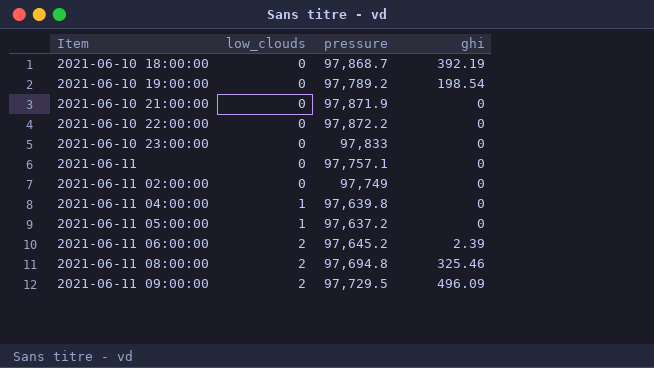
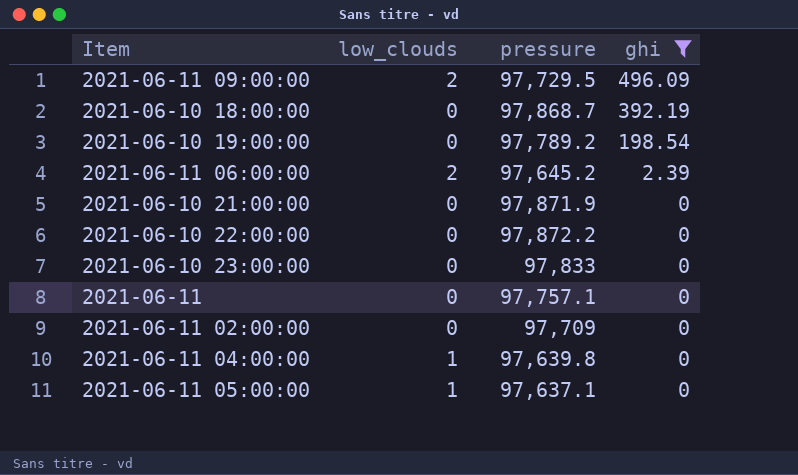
filter: none -> ghi != 325.46
row order: Item ascending -> ghi descending
2021-06-11 02:00:00 | pressure: 97,749 -> 97,709
2021-06-11 05:00:00 | pressure: 97,637.2 -> 97,637.1

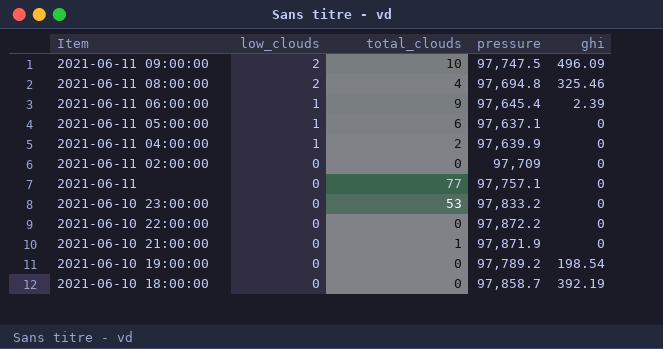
filter: ghi != 325.46 -> none
row order: ghi descending -> Item descending
column total_clouds | position: none -> 3
2021-06-11 09:00:00 | pressure: 97,729.5 -> 97,747.5
2021-06-11 06:00:00 | low_clouds: 2 -> 1
2021-06-11 06:00:00 | pressure: 97,645.2 -> 97,645.4
2021-06-11 04:00:00 | pressure: 97,639.8 -> 97,639.9
2021-06-10 23:00:00 | pressure: 97,833 -> 97,833.2
2021-06-10 18:00:00 | pressure: 97,868.7 -> 97,858.7

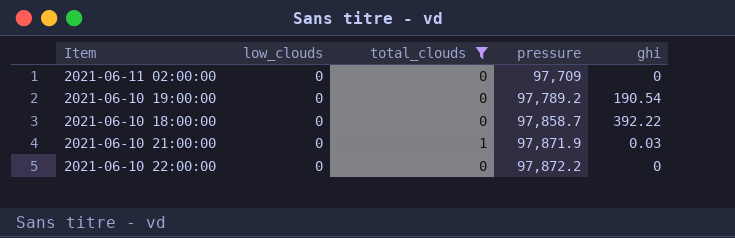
filter: none -> total_clouds <= 1
row order: Item descending -> pressure ascending
2021-06-10 19:00:00 | ghi: 198.54 -> 190.54
2021-06-10 18:00:00 | ghi: 392.19 -> 392.22
2021-06-10 21:00:00 | ghi: 0 -> 0.03

